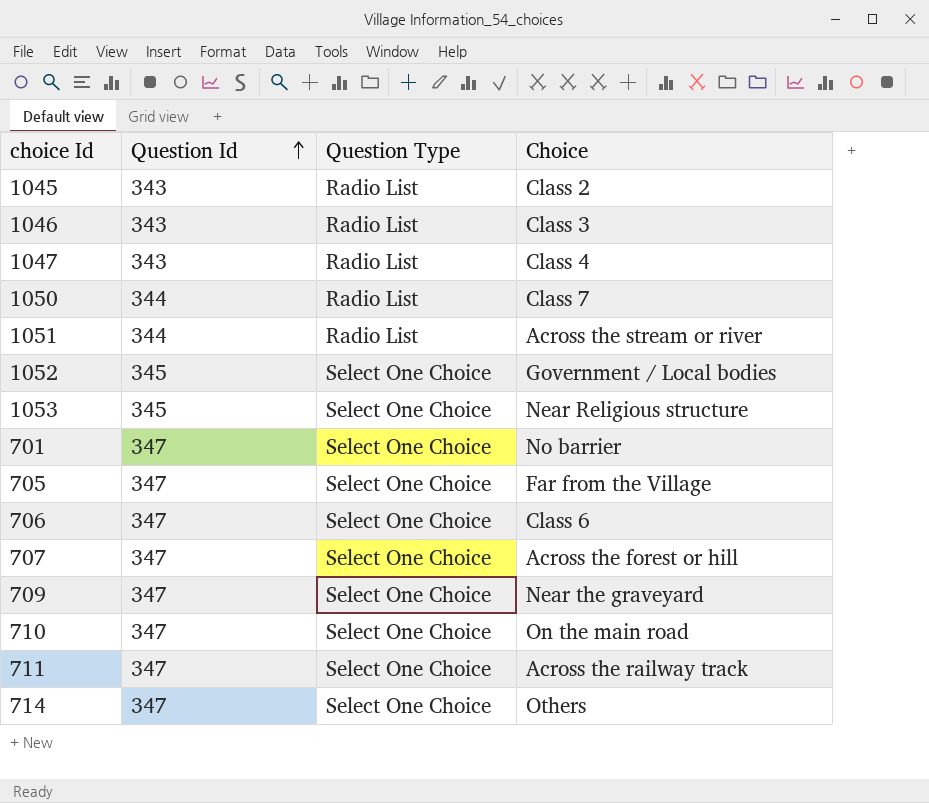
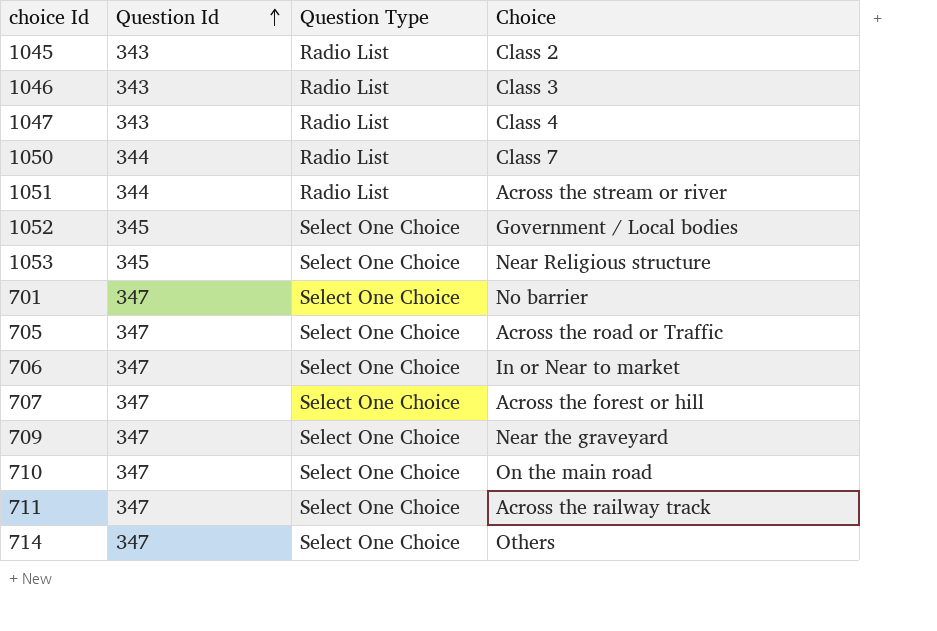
705 | Choice: Far from the Village -> Across the road or Traffic
706 | Choice: Class 6 -> In or Near to market

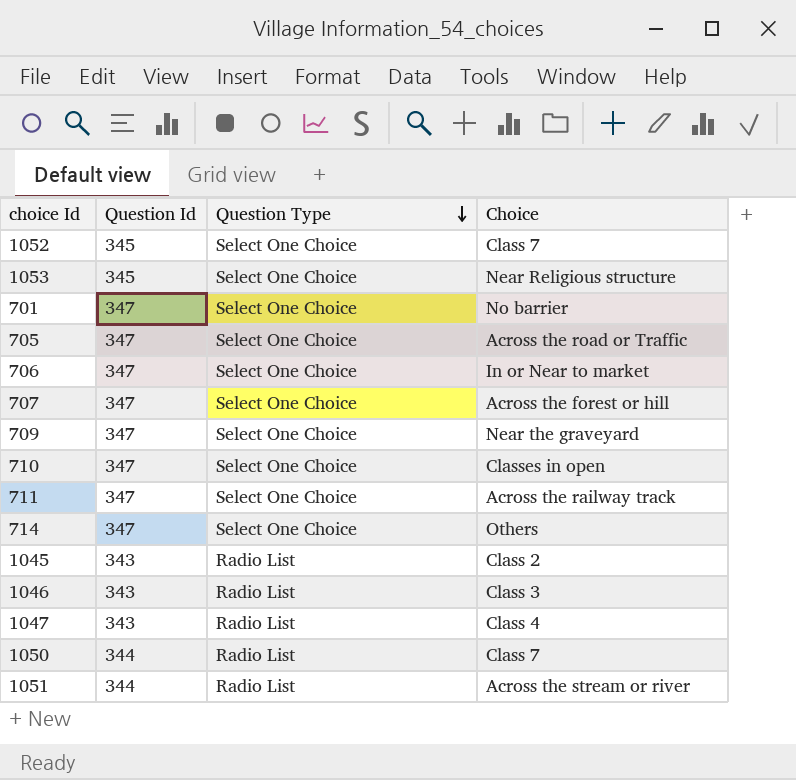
row order: Question Id ascending -> Question Type descending
1052 | Choice: Government / Local bodies -> Class 7
710 | Choice: On the main road -> Classes in open

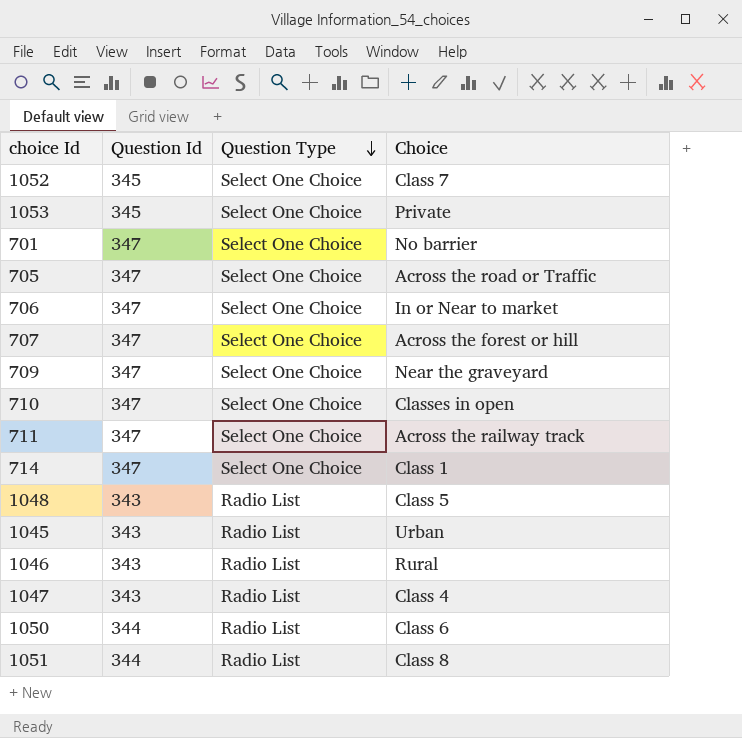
1053 | Choice: Near Religious structure -> Private
714 | Choice: Others -> Class 1
row 1048: none -> 343 | Radio List | Class 5
1045 | Choice: Class 2 -> Urban
1046 | Choice: Class 3 -> Rural
1050 | Choice: Class 7 -> Class 6
1051 | Choice: Across the stream or river -> Class 8

